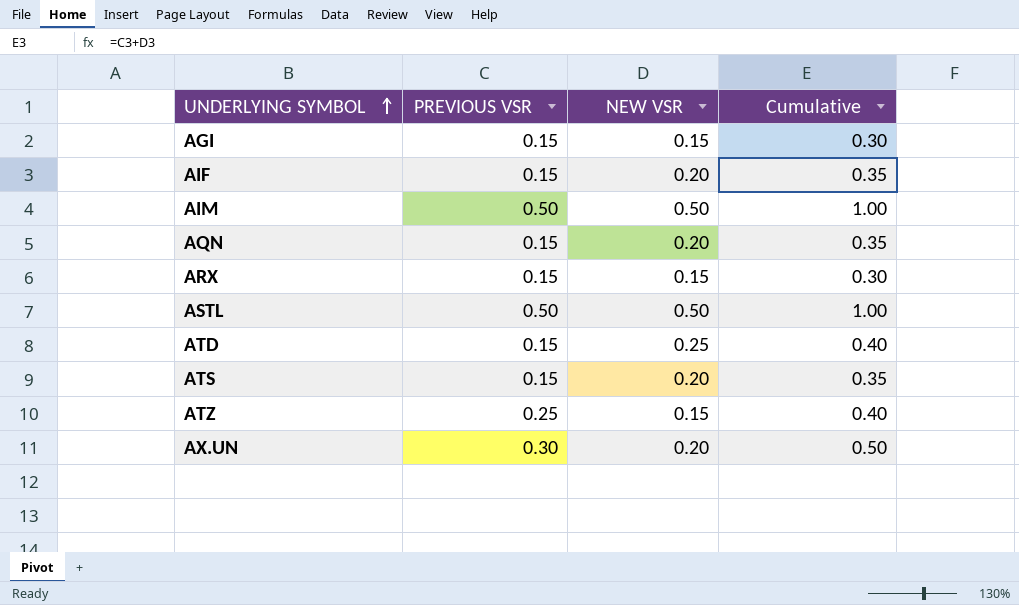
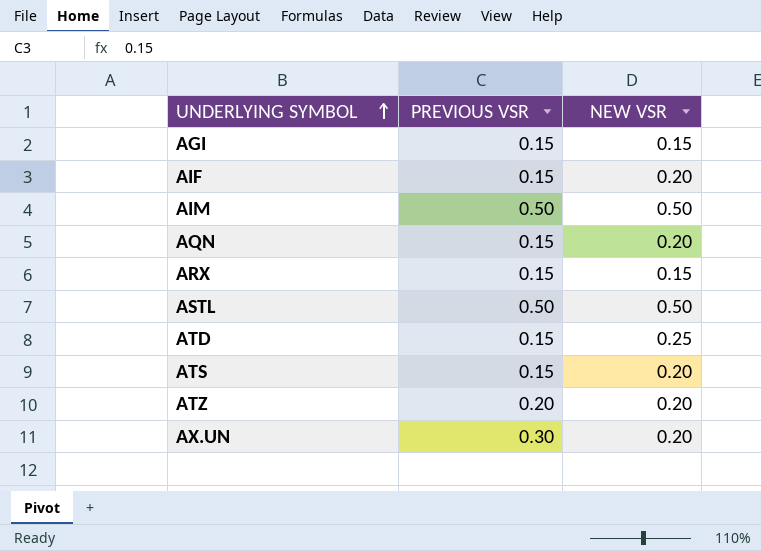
column Cumulative | formula: [PREVIOUS VSR] + [NEW VSR] -> none
ATZ | PREVIOUS VSR: 0.25 -> 0.20
ATZ | NEW VSR: 0.15 -> 0.20

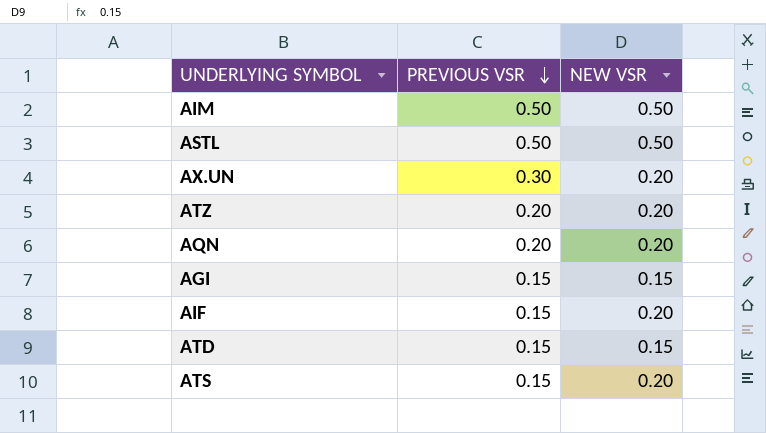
row order: UNDERLYING SYMBOL ascending -> PREVIOUS VSR descending
row ARX: 0.15 | 0.15 -> none
AQN | PREVIOUS VSR: 0.15 -> 0.20
ATD | NEW VSR: 0.25 -> 0.15

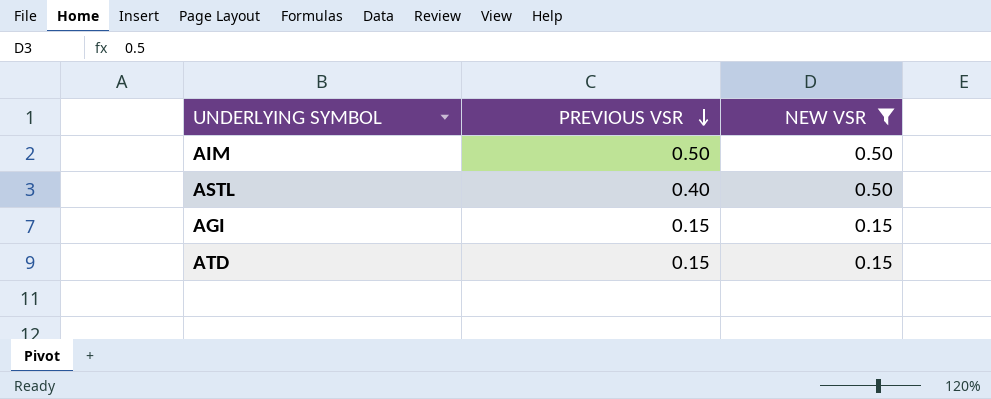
filter: none -> NEW VSR != 0.20
ASTL | PREVIOUS VSR: 0.50 -> 0.40

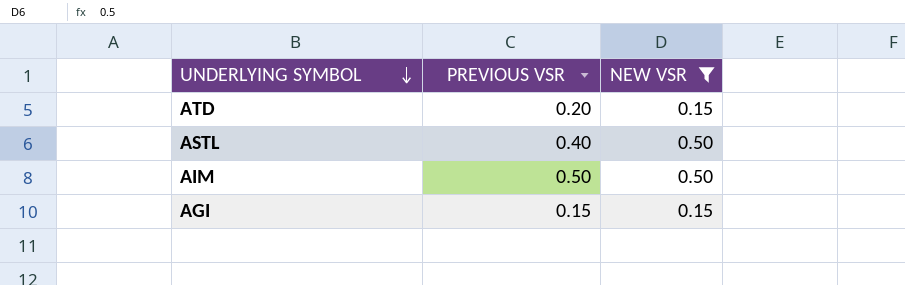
row order: PREVIOUS VSR descending -> UNDERLYING SYMBOL descending
ATD | PREVIOUS VSR: 0.15 -> 0.20

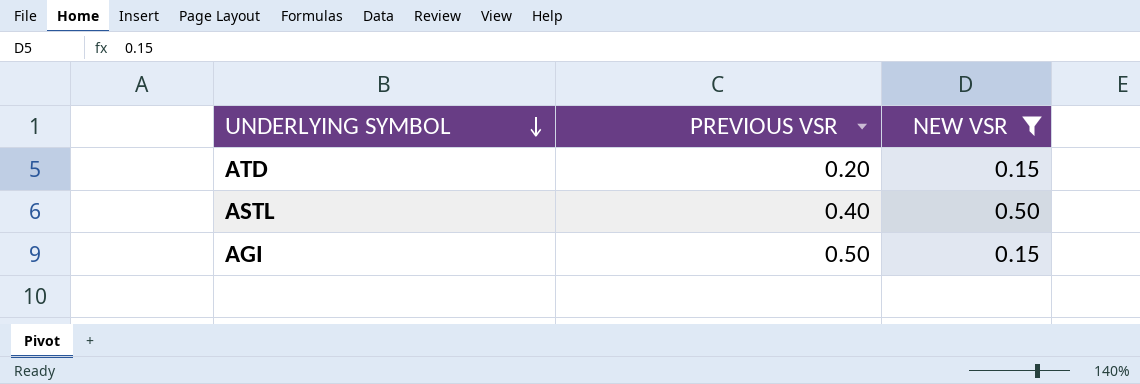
row AIM: 0.50 | 0.50 -> none
AGI | PREVIOUS VSR: 0.15 -> 0.50

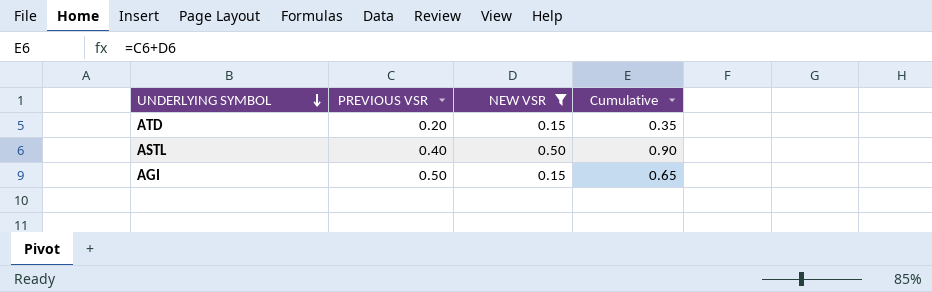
column Cumulative | formula: none -> [PREVIOUS VSR] + [NEW VSR]

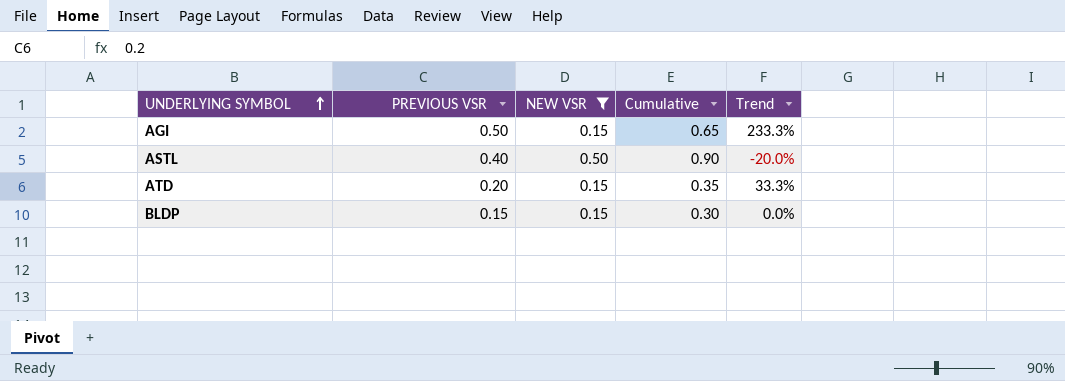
row order: UNDERLYING SYMBOL descending -> UNDERLYING SYMBOL ascending
column Trend | formula: none -> ([PREVIOUS VSR] - [NEW VSR]) / [NEW VSR]
row BLDP: none -> 0.15 | 0.15 | 0.30 | 0.0%

